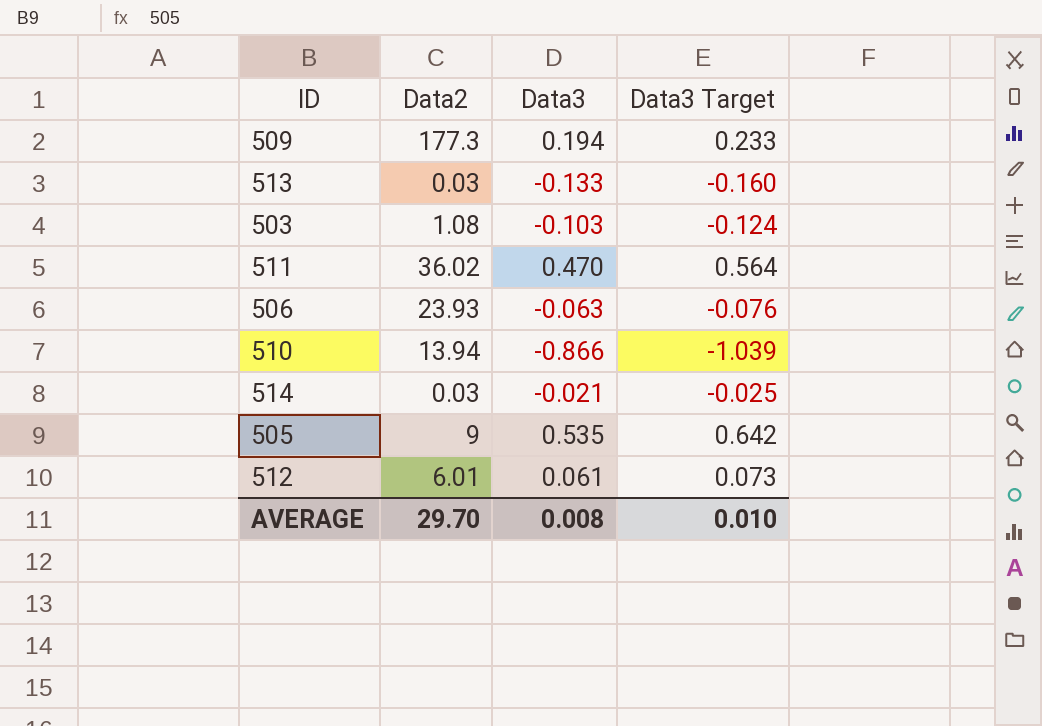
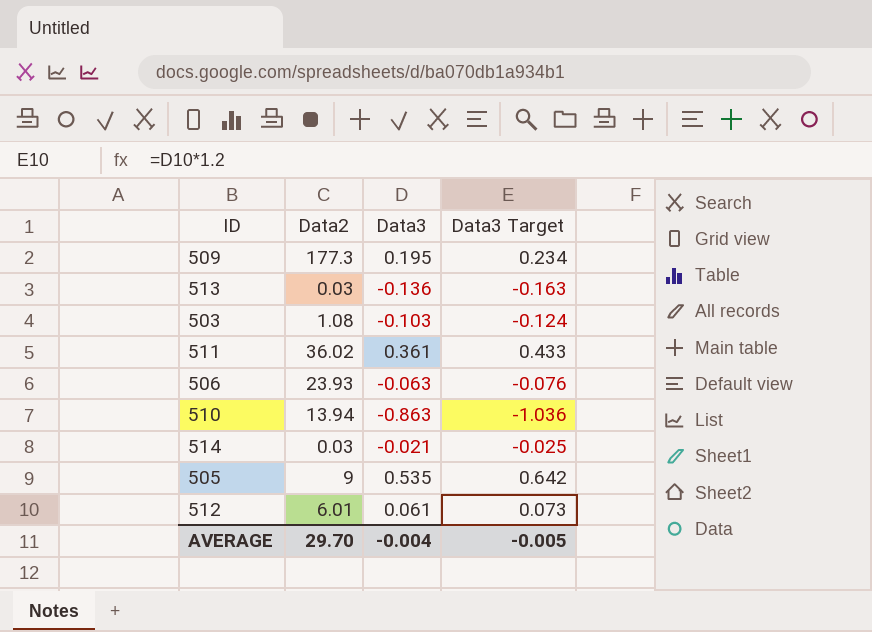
509 | Data3: 0.194 -> 0.195
509 | Data3 Target: 0.233 -> 0.234
513 | Data3: -0.133 -> -0.136
513 | Data3 Target: -0.160 -> -0.163
511 | Data3: 0.470 -> 0.361
511 | Data3 Target: 0.564 -> 0.433
510 | Data3: -0.866 -> -0.863
510 | Data3 Target: -1.039 -> -1.036
AVERAGE | Data3: 0.008 -> -0.004
AVERAGE | Data3 Target: 0.010 -> -0.005

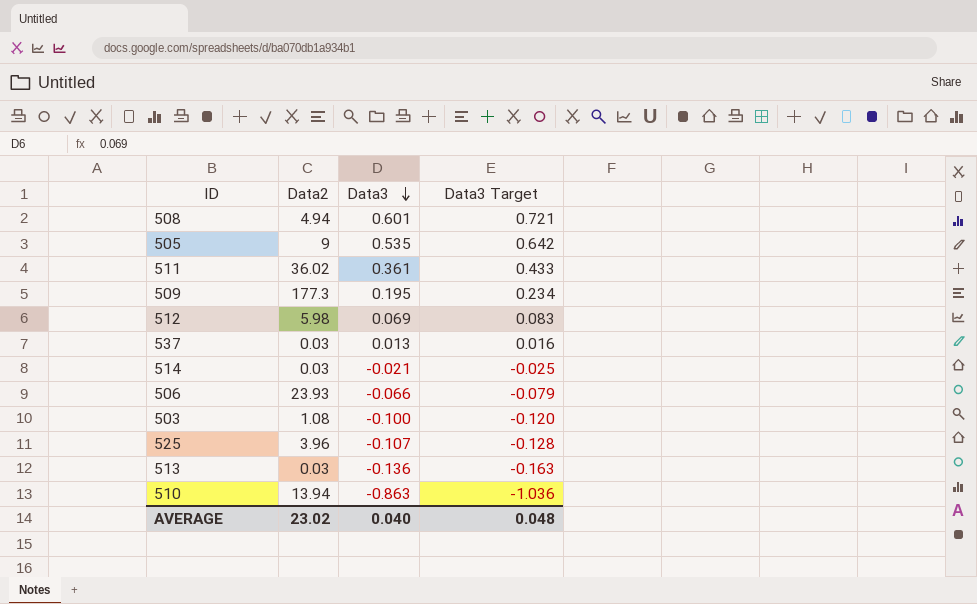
row order: none -> Data3 descending
row 508: none -> 4.94 | 0.601 | 0.721
512 | Data2: 6.01 -> 5.98
512 | Data3: 0.061 -> 0.069
512 | Data3 Target: 0.073 -> 0.083
row 537: none -> 0.03 | 0.013 | 0.016
506 | Data3: -0.063 -> -0.066
506 | Data3 Target: -0.076 -> -0.079
503 | Data3: -0.103 -> -0.100
503 | Data3 Target: -0.124 -> -0.120
row 525: none -> 3.96 | -0.107 | -0.128
AVERAGE | Data2: 29.70 -> 23.02
AVERAGE | Data3: -0.004 -> 0.040
AVERAGE | Data3 Target: -0.005 -> 0.048

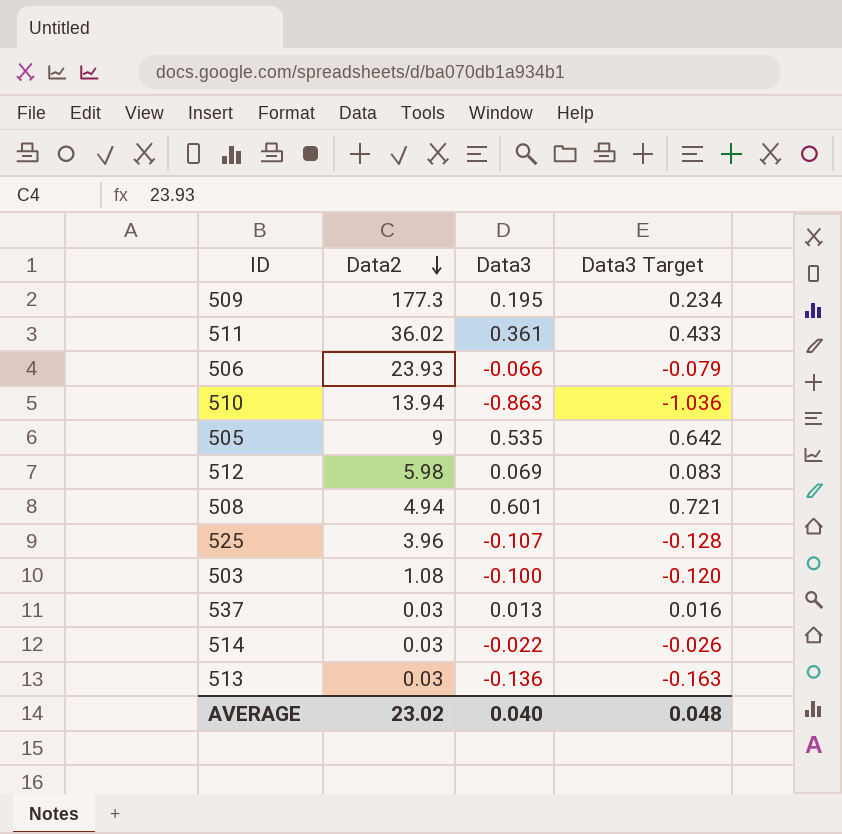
row order: Data3 descending -> Data2 descending
514 | Data3: -0.021 -> -0.022
514 | Data3 Target: -0.025 -> -0.026

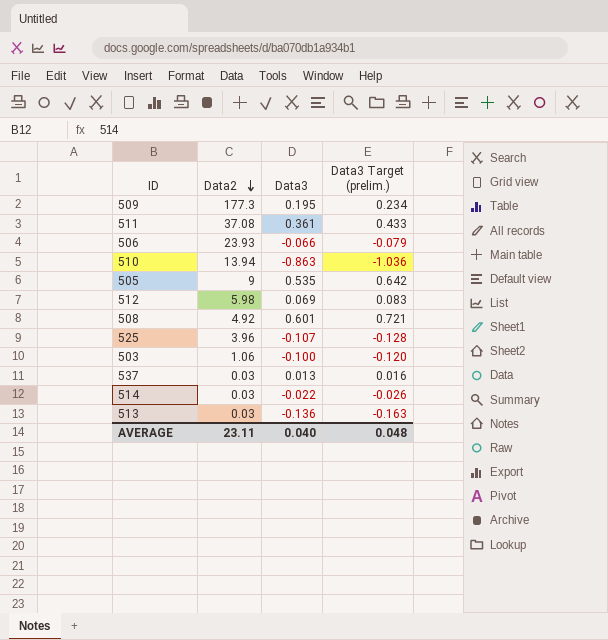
column name: Data3 Target -> Data3 Target (prelim.)
511 | Data2: 36.02 -> 37.08
508 | Data2: 4.94 -> 4.92
503 | Data2: 1.08 -> 1.06
AVERAGE | Data2: 23.02 -> 23.11

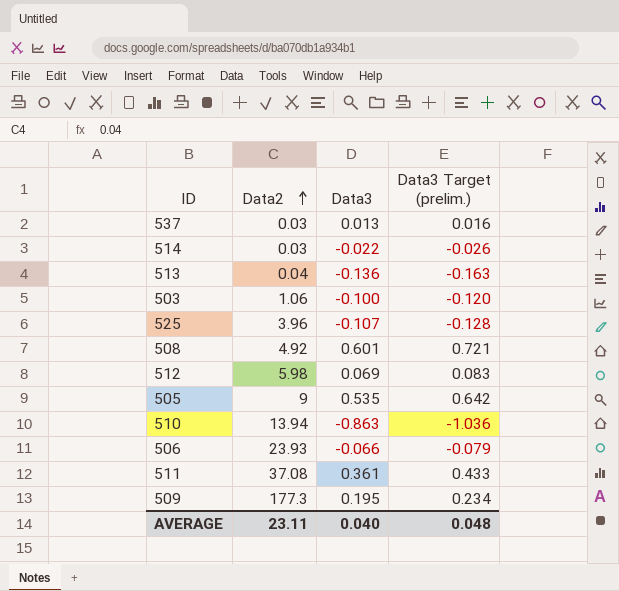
row order: Data2 descending -> Data2 ascending
513 | Data2: 0.03 -> 0.04

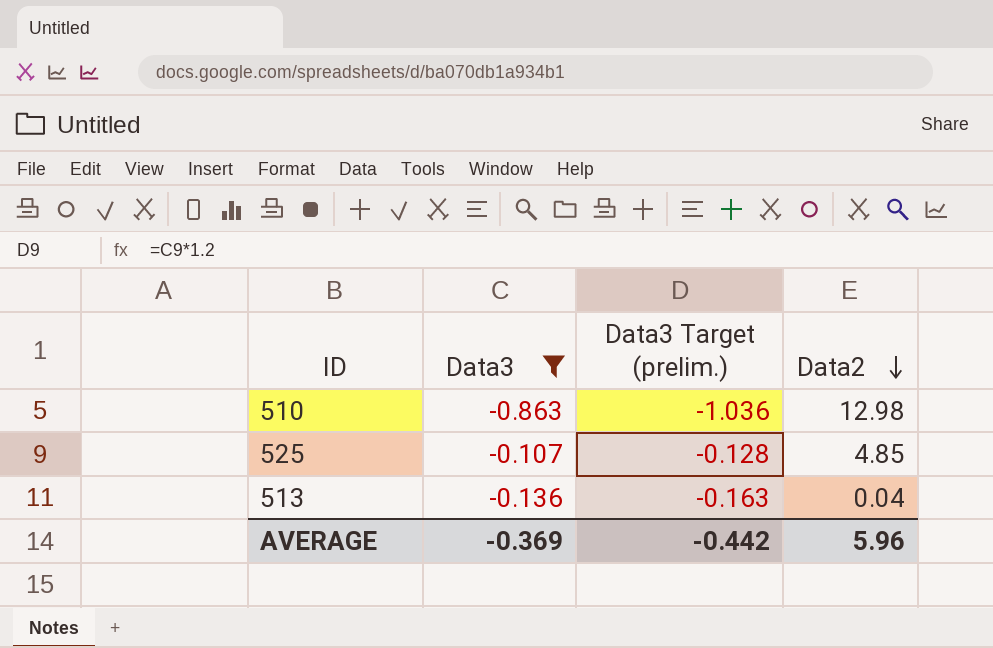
filter: none -> Data3 <= -0.107
row order: Data2 ascending -> Data2 descending
column Data2 | position: 2 -> 4
510 | Data2: 13.94 -> 12.98
525 | Data2: 3.96 -> 4.85
AVERAGE | Data3: 0.040 -> -0.369
AVERAGE | Data3 Target (prelim.): 0.048 -> -0.442
AVERAGE | Data2: 23.11 -> 5.96

